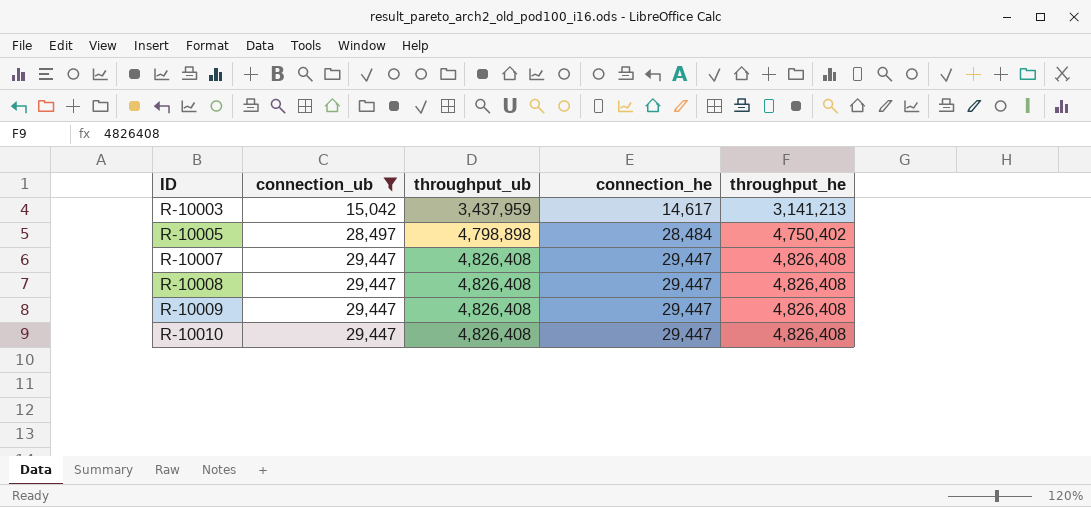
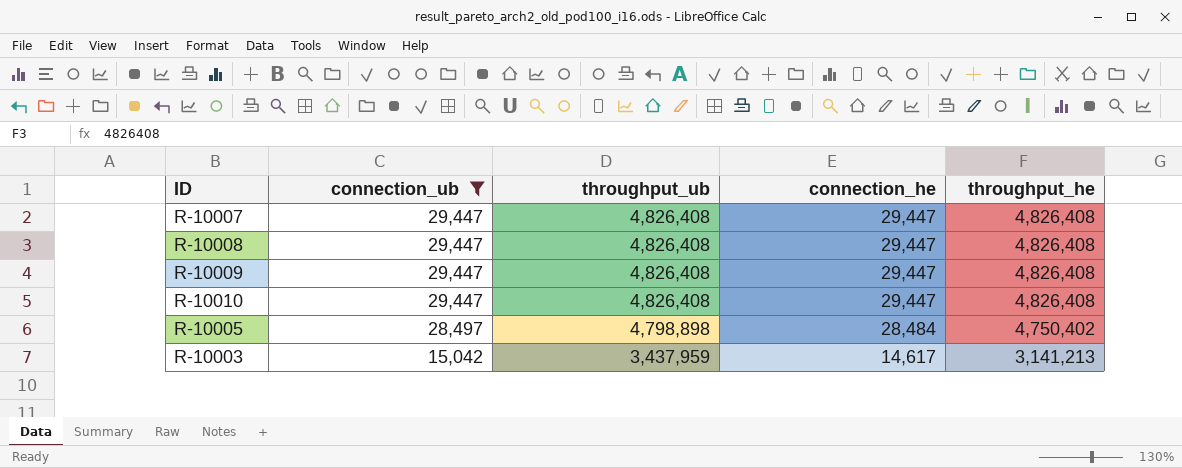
row order: ID ascending -> connection_ub descending

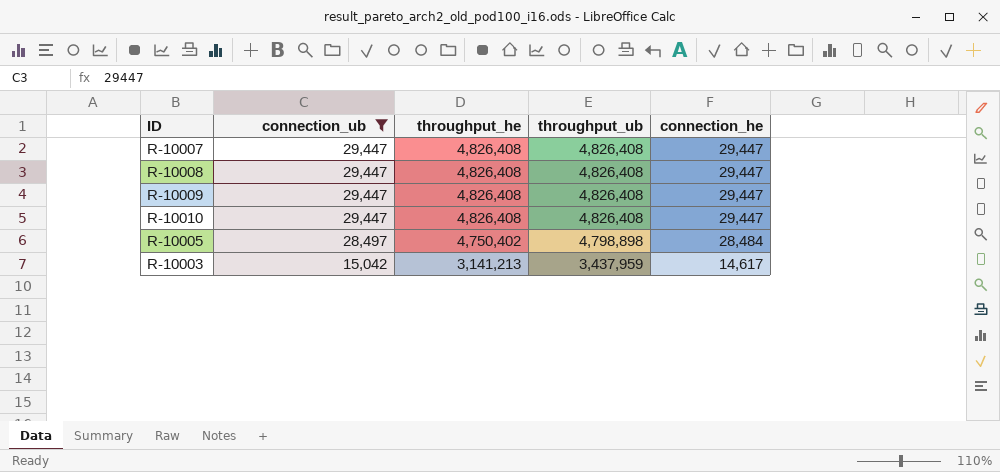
column throughput_he | position: 5 -> 3

